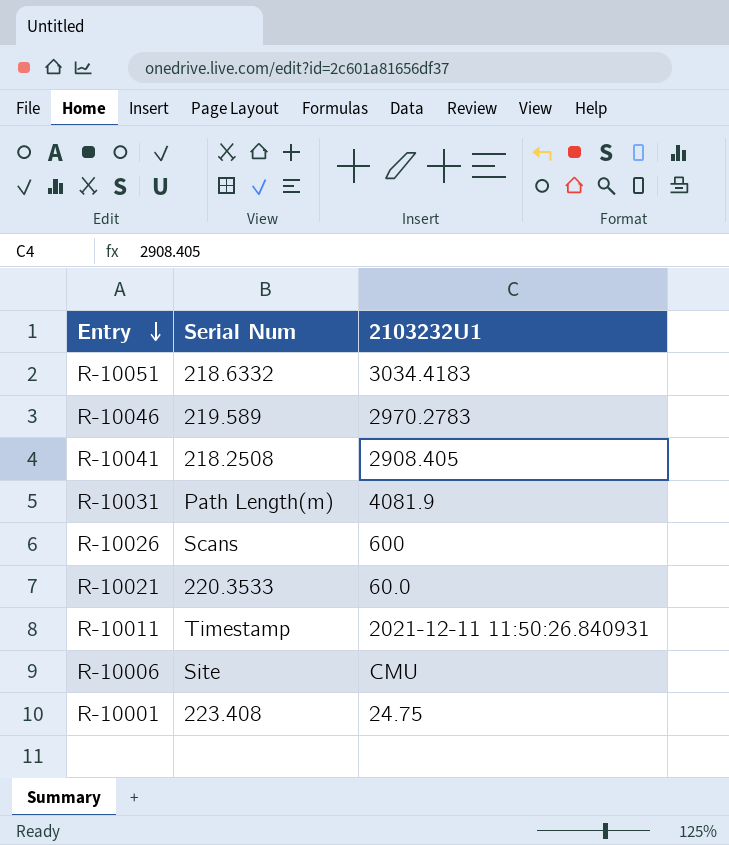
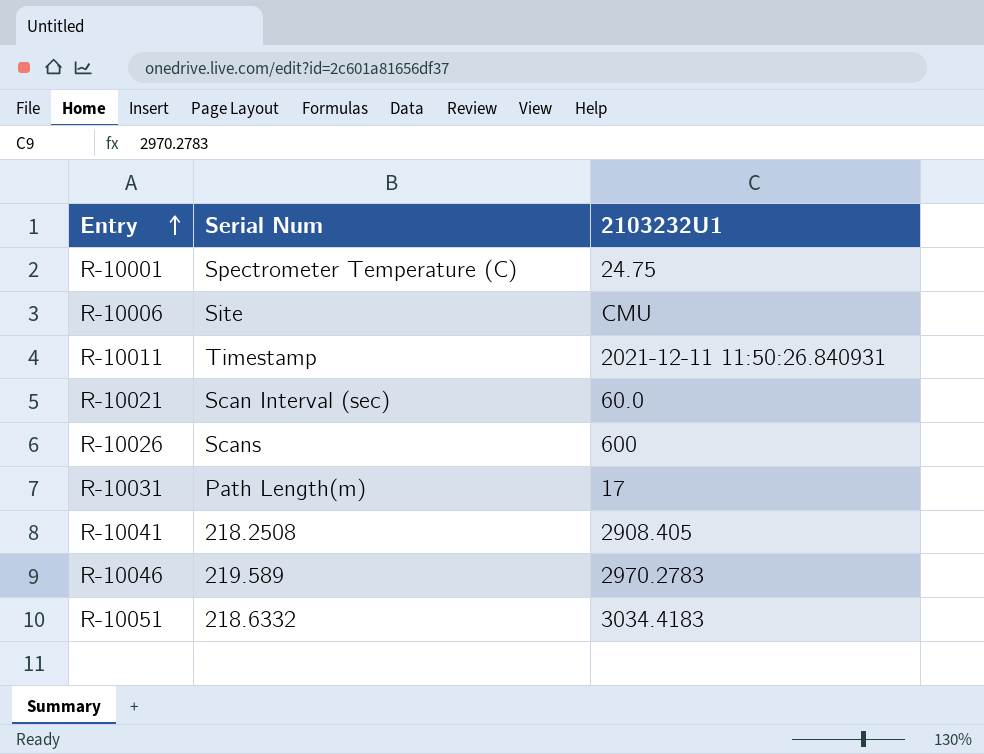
row order: Entry descending -> Entry ascending
R-10001 | Serial Num: 223.408 -> Spectrometer Temperature (C)
R-10021 | Serial Num: 220.3533 -> Scan Interval (sec)
R-10031 | 2103232U1: 4081.9 -> 17

